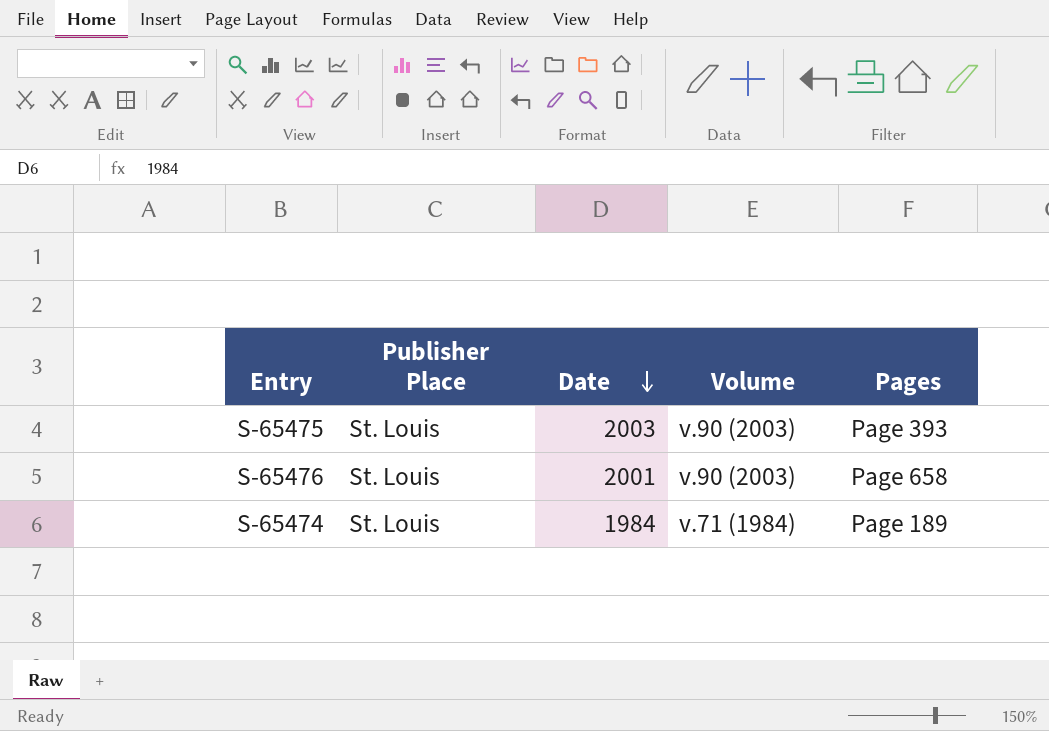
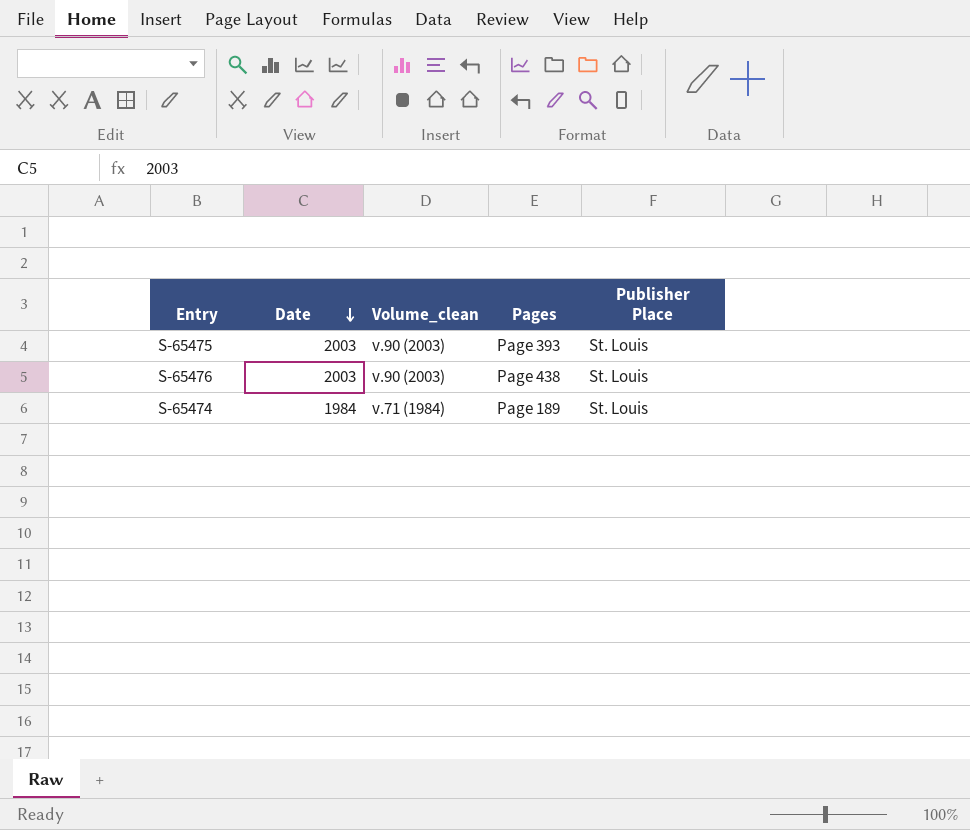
column name: Volume -> Volume_clean
column Publisher Place | position: 2 -> 5
S-65476 | Date: 2001 -> 2003
S-65476 | Pages: Page 658 -> Page 438

